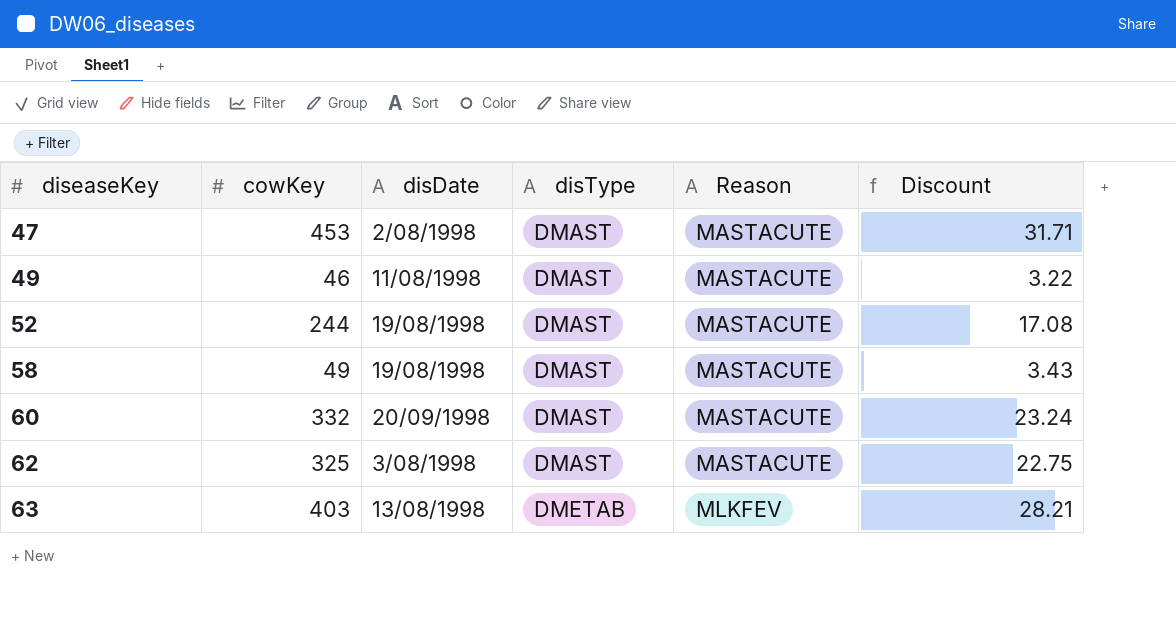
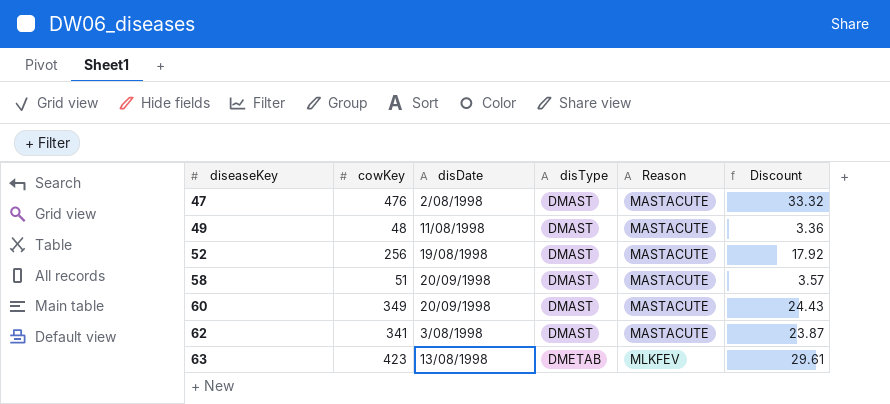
47 | cowKey: 453 -> 476
47 | Discount: 31.71 -> 33.32
49 | cowKey: 46 -> 48
49 | Discount: 3.22 -> 3.36
52 | cowKey: 244 -> 256
52 | Discount: 17.08 -> 17.92
58 | cowKey: 49 -> 51
58 | disDate: 19/08/1998 -> 20/09/1998
58 | Discount: 3.43 -> 3.57
60 | cowKey: 332 -> 349
60 | Discount: 23.24 -> 24.43
62 | cowKey: 325 -> 341
62 | Discount: 22.75 -> 23.87
63 | cowKey: 403 -> 423
63 | Discount: 28.21 -> 29.61

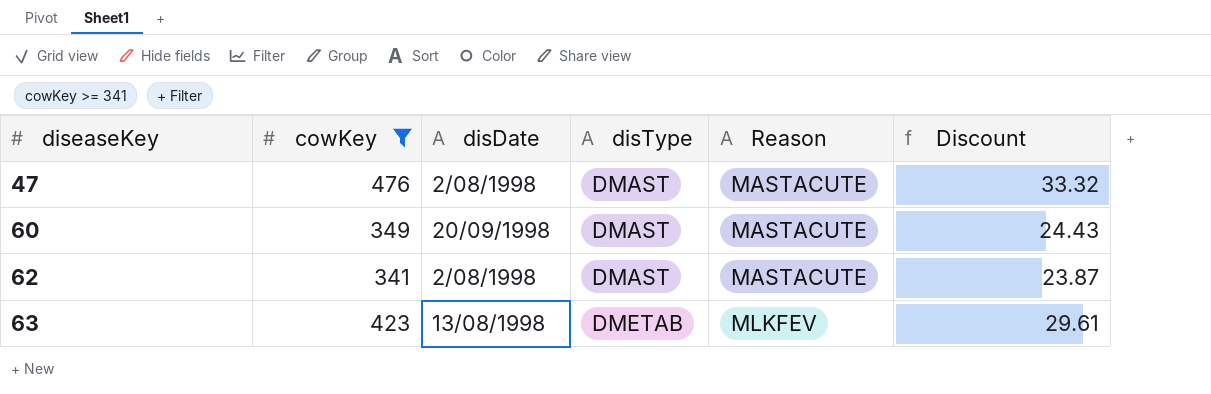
filter: none -> cowKey >= 341
62 | disDate: 3/08/1998 -> 2/08/1998

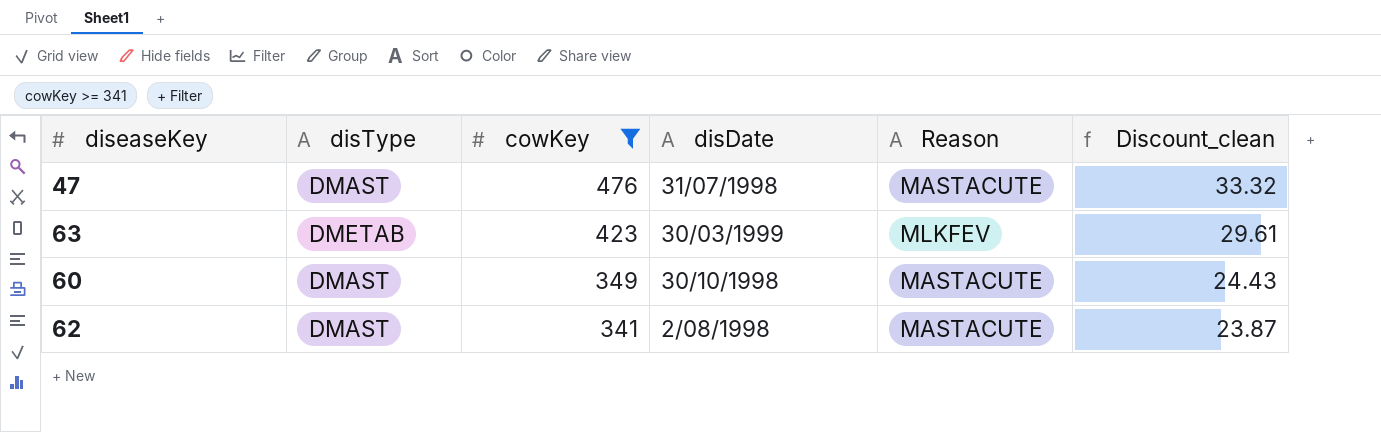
row order: diseaseKey ascending -> cowKey descending
column disType | position: 4 -> 2
column name: Discount -> Discount_clean
47 | disDate: 2/08/1998 -> 31/07/1998
63 | disDate: 13/08/1998 -> 30/03/1999
60 | disDate: 20/09/1998 -> 30/10/1998

